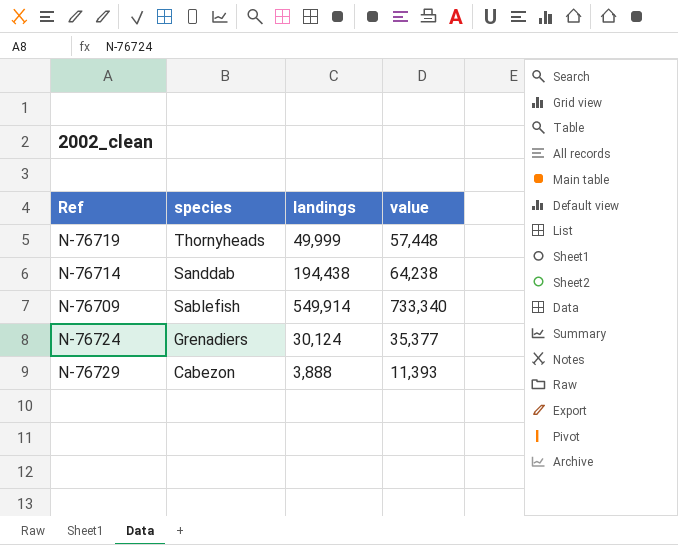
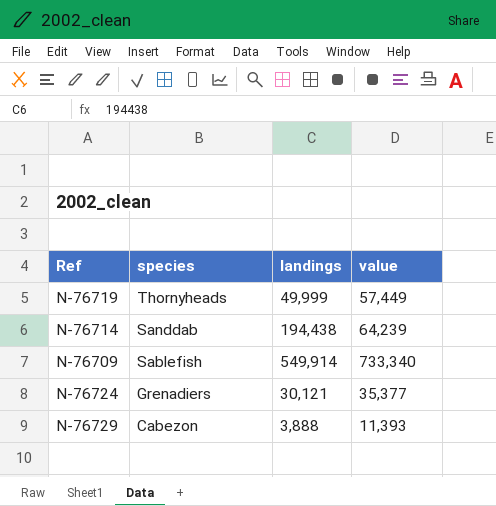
N-76719 | value: 57,448 -> 57,449
N-76714 | value: 64,238 -> 64,239
N-76724 | landings: 30,124 -> 30,121

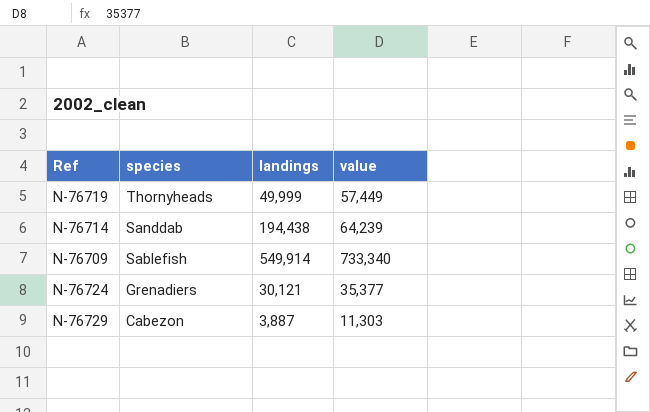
N-76729 | landings: 3,888 -> 3,887
N-76729 | value: 11,393 -> 11,303

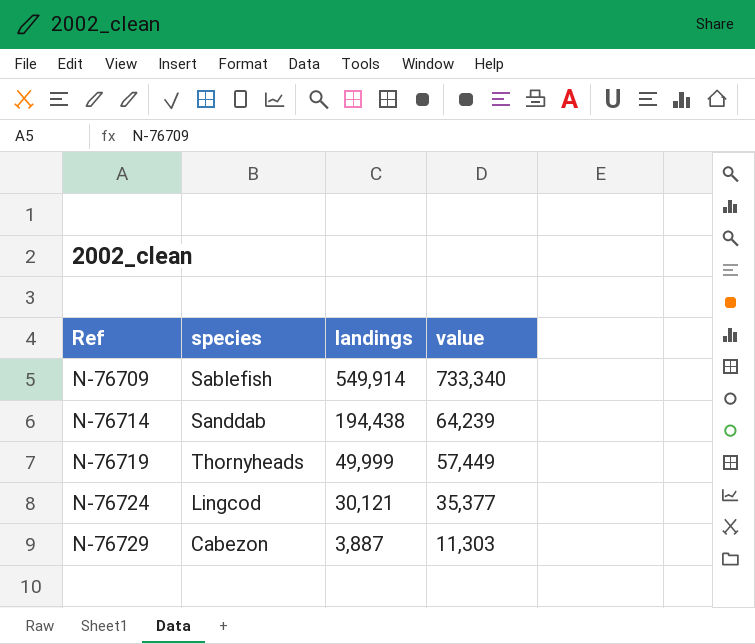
row order: species descending -> Ref ascending
N-76724 | species: Grenadiers -> Lingcod

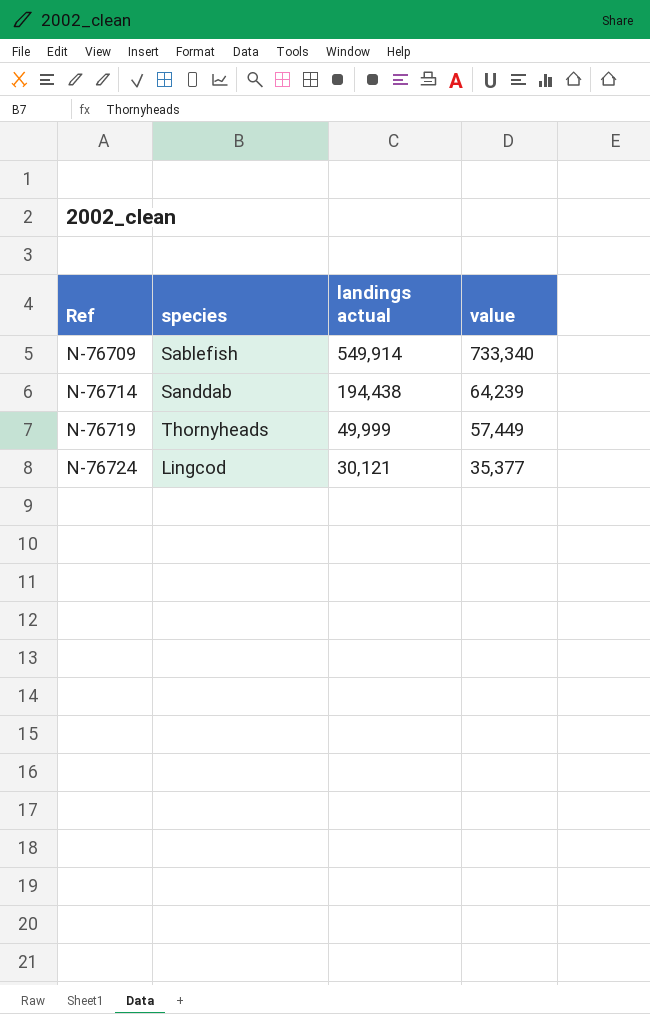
column name: landings -> landings actual
row N-76729: Cabezon | 3,887 | 11,303 -> none

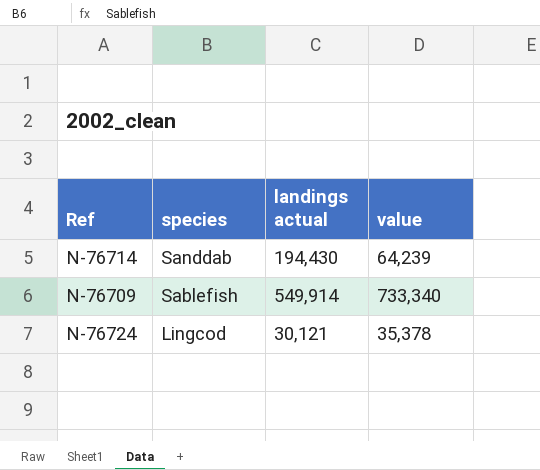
row order: Ref ascending -> species descending
row N-76719: Thornyheads | 49,999 | 57,449 -> none
N-76714 | landings actual: 194,438 -> 194,430
N-76724 | value: 35,377 -> 35,378

